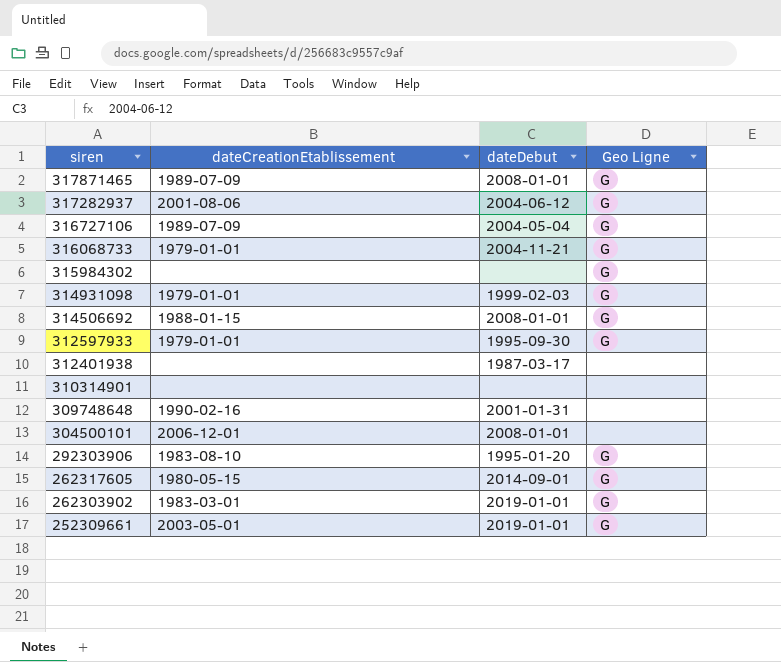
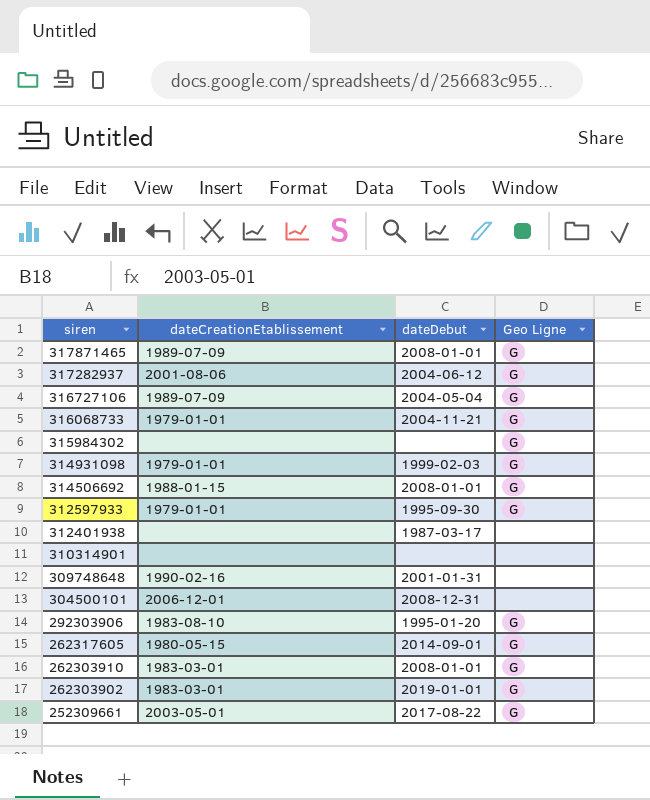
304500101 | dateDebut: 2008-01-01 -> 2008-12-31
row 262303910: none -> 1983-03-01 | 2008-01-01 | G
252309661 | dateDebut: 2019-01-01 -> 2017-08-22

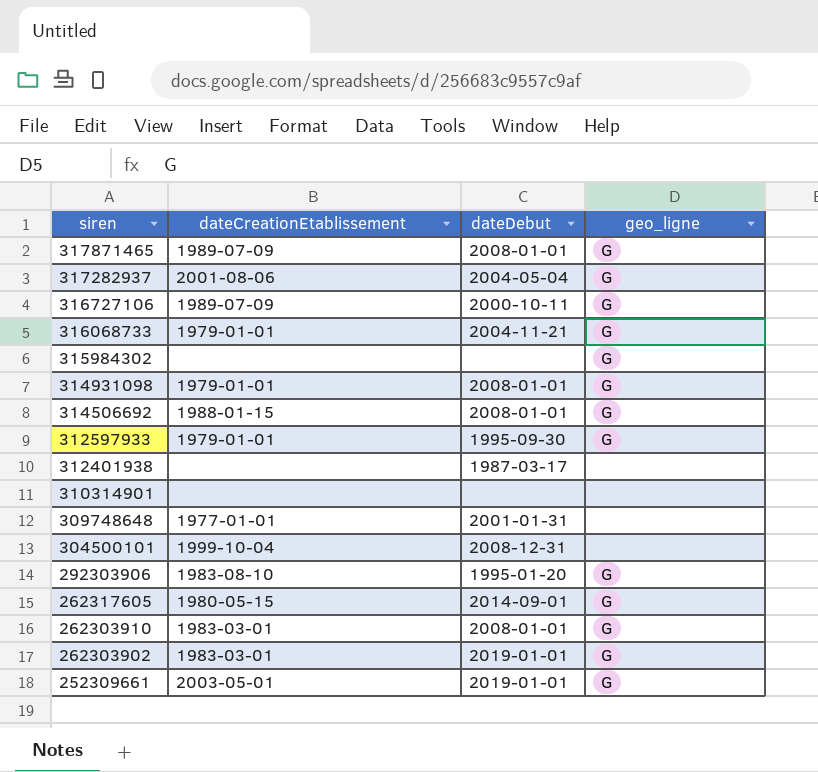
column name: Geo Ligne -> geo_ligne
317282937 | dateDebut: 2004-06-12 -> 2004-05-04
316727106 | dateDebut: 2004-05-04 -> 2000-10-11
314931098 | dateDebut: 1999-02-03 -> 2008-01-01
309748648 | dateCreationEtablissement: 1990-02-16 -> 1977-01-01
304500101 | dateCreationEtablissement: 2006-12-01 -> 1999-10-04
252309661 | dateDebut: 2017-08-22 -> 2019-01-01

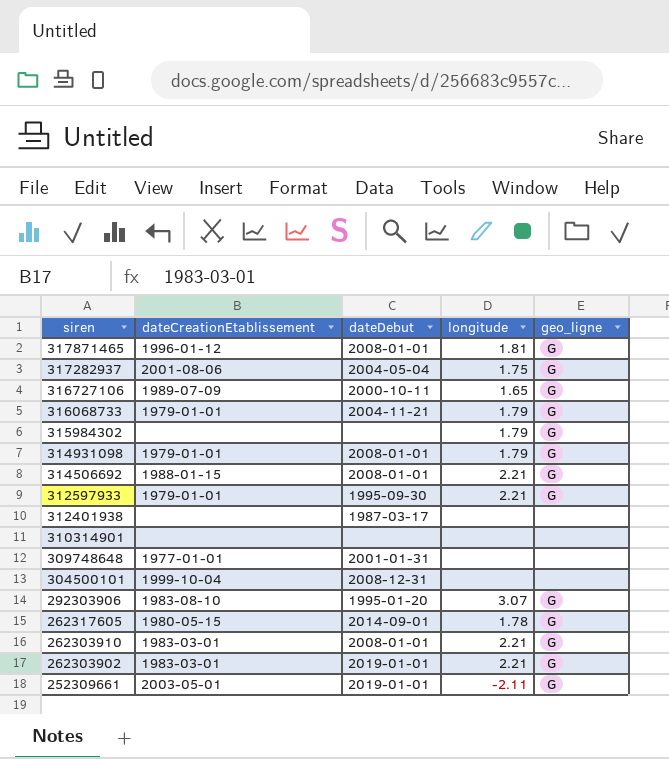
column longitude | position: none -> 4
317871465 | dateCreationEtablissement: 1989-07-09 -> 1996-01-12

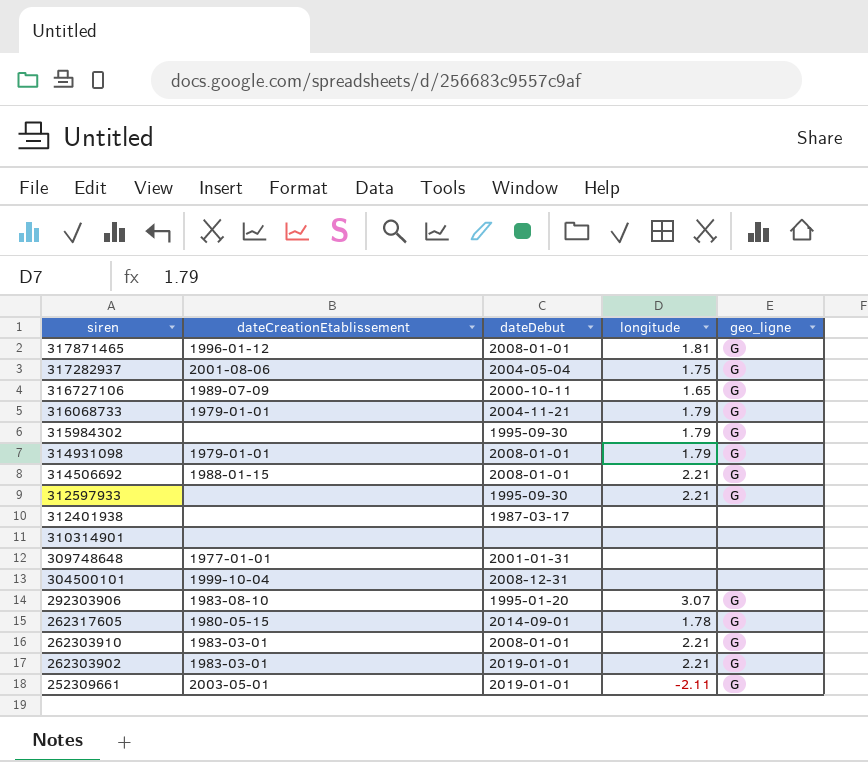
315984302 | dateDebut: none -> 1995-09-30
312597933 | dateCreationEtablissement: 1979-01-01 -> none

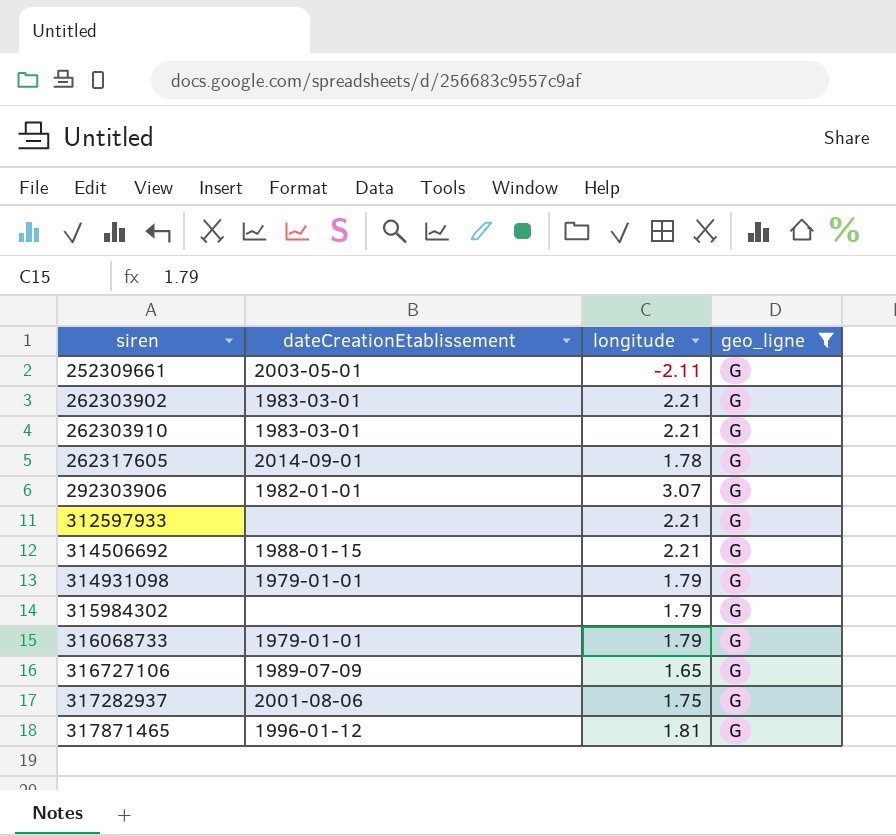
filter: none -> geo_ligne = G
row order: siren descending -> siren ascending
column dateDebut | position: 3 -> none
262317605 | dateCreationEtablissement: 1980-05-15 -> 2014-09-01
292303906 | dateCreationEtablissement: 1983-08-10 -> 1982-01-01

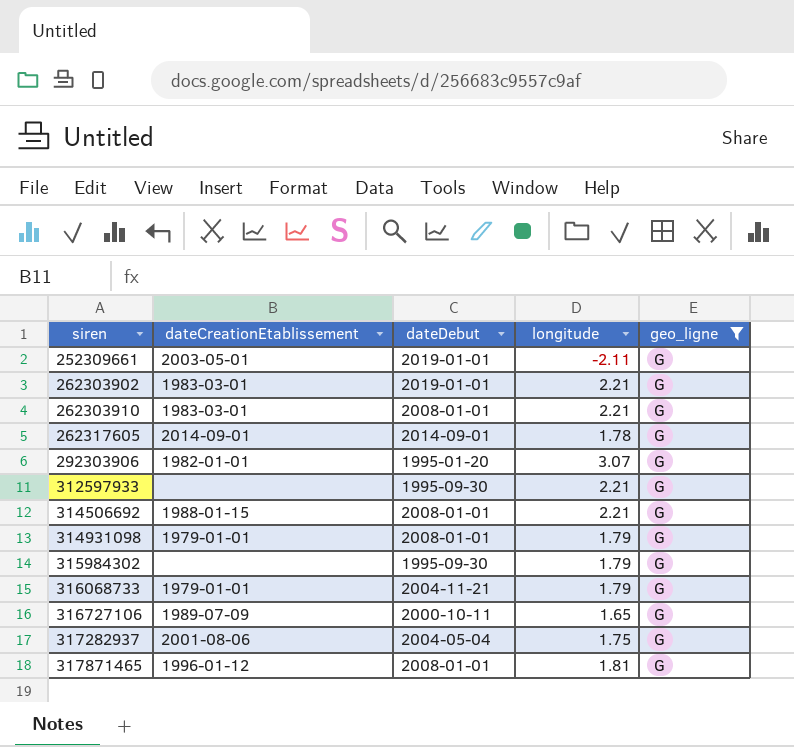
column dateDebut | position: none -> 3

